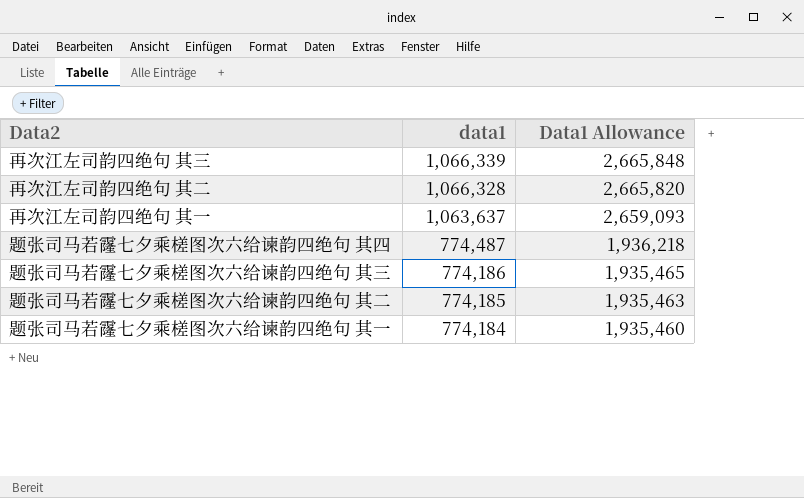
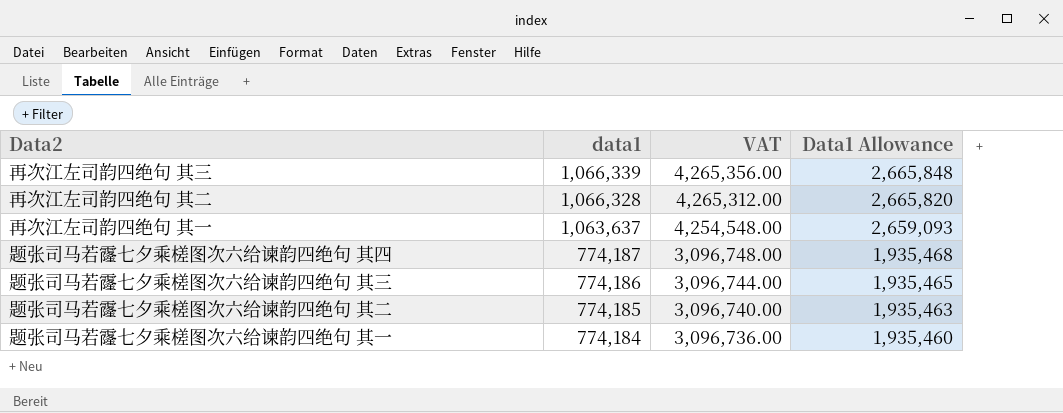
column VAT | formula: none -> [data1] * 4
题张司马若霳七夕乘槎图次六给谏韵四绝句 其四 | data1: 774,487 -> 774,187
题张司马若霳七夕乘槎图次六给谏韵四绝句 其四 | Data1 Allowance: 1,936,218 -> 1,935,468

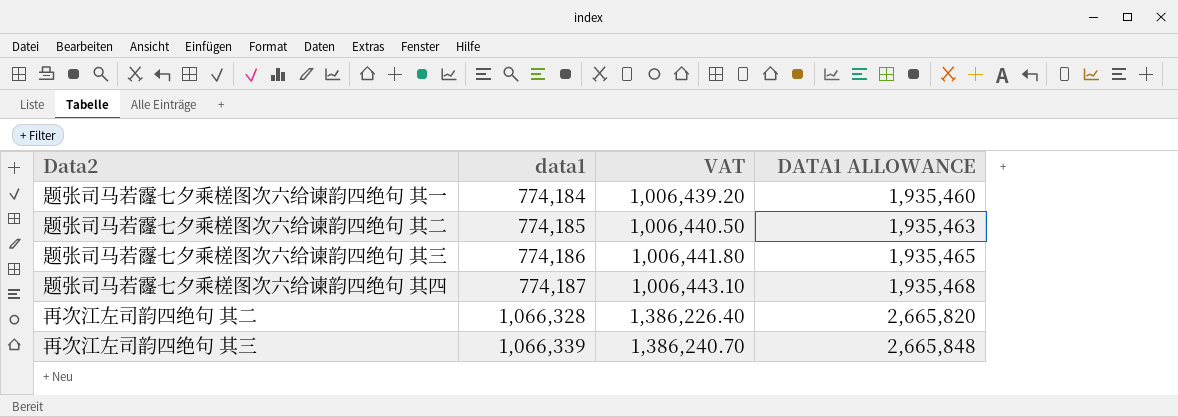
row order: data1 descending -> data1 ascending
column VAT | formula: [data1] * 4 -> [data1] * 1.3
column name: Data1 Allowance -> DATA1 ALLOWANCE
row 再次江左司韵四绝句 其一: 1,063,637 | 4,254,548.00 | 2,659,093 -> none

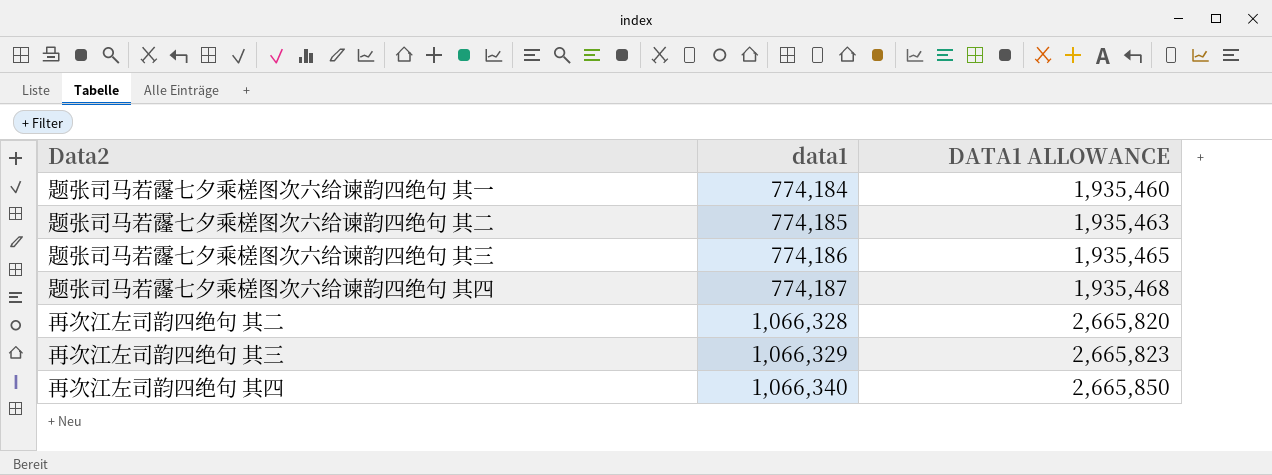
column VAT | formula: [data1] * 1.3 -> none
再次江左司韵四绝句 其三 | data1: 1,066,339 -> 1,066,329
再次江左司韵四绝句 其三 | DATA1 ALLOWANCE: 2,665,848 -> 2,665,823
row 再次江左司韵四绝句 其四: none -> 1,066,340 | 2,665,850

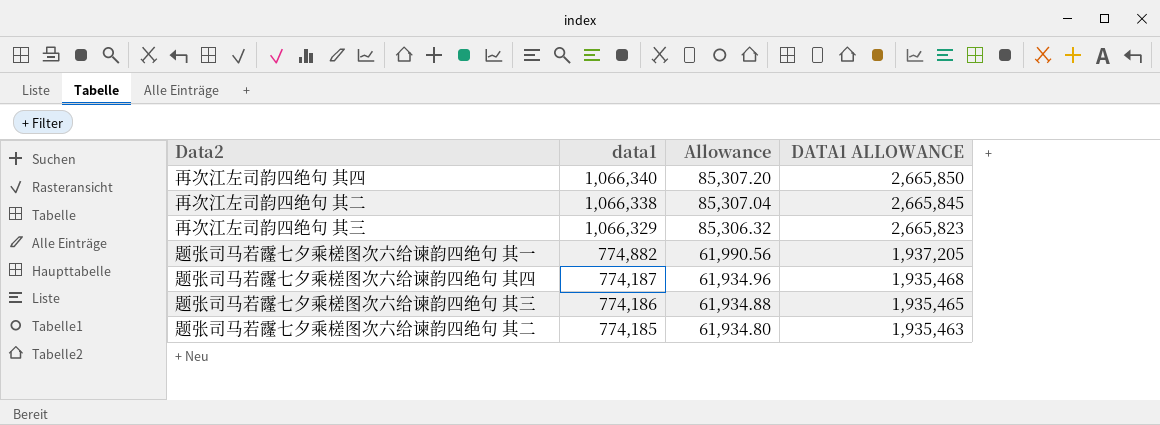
row order: data1 ascending -> data1 descending
column Allowance | formula: none -> [data1] * 0.08
再次江左司韵四绝句 其二 | data1: 1,066,328 -> 1,066,338
再次江左司韵四绝句 其二 | DATA1 ALLOWANCE: 2,665,820 -> 2,665,845
题张司马若霳七夕乘槎图次六给谏韵四绝句 其一 | data1: 774,184 -> 774,882
题张司马若霳七夕乘槎图次六给谏韵四绝句 其一 | DATA1 ALLOWANCE: 1,935,460 -> 1,937,205

